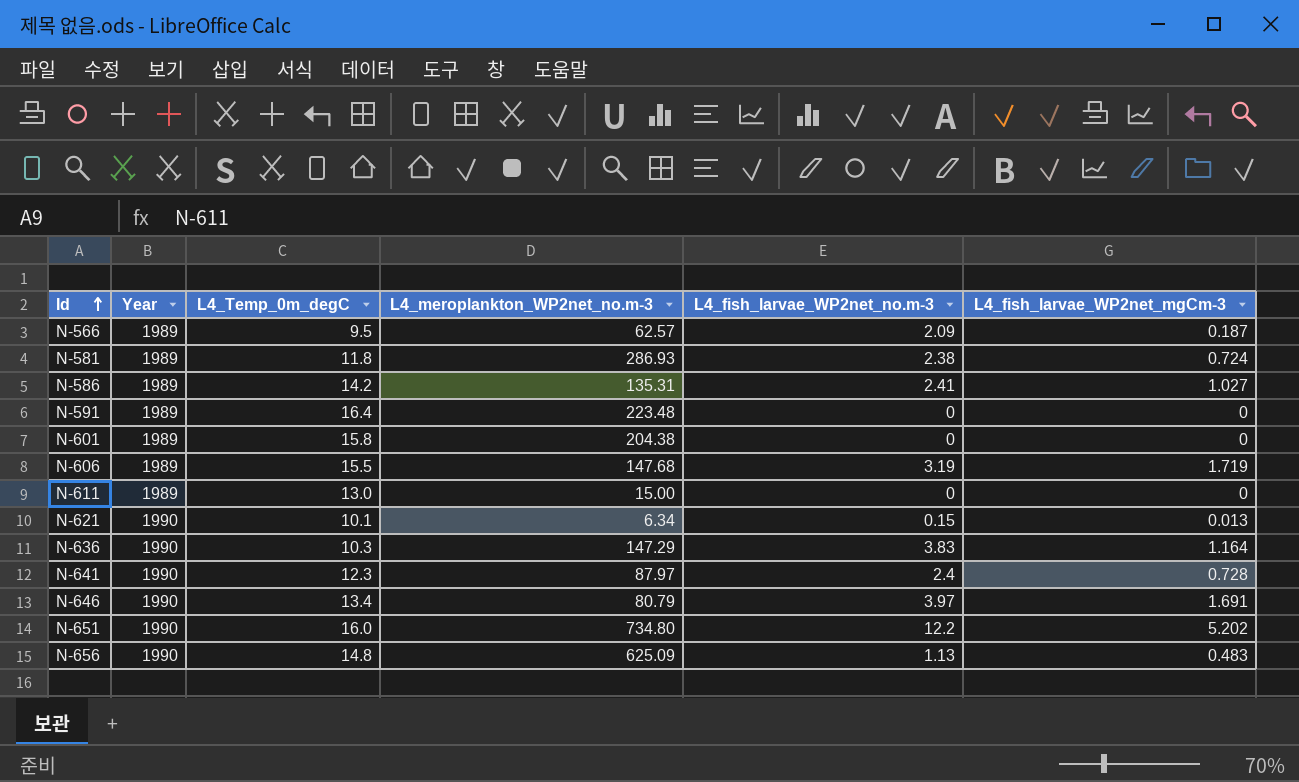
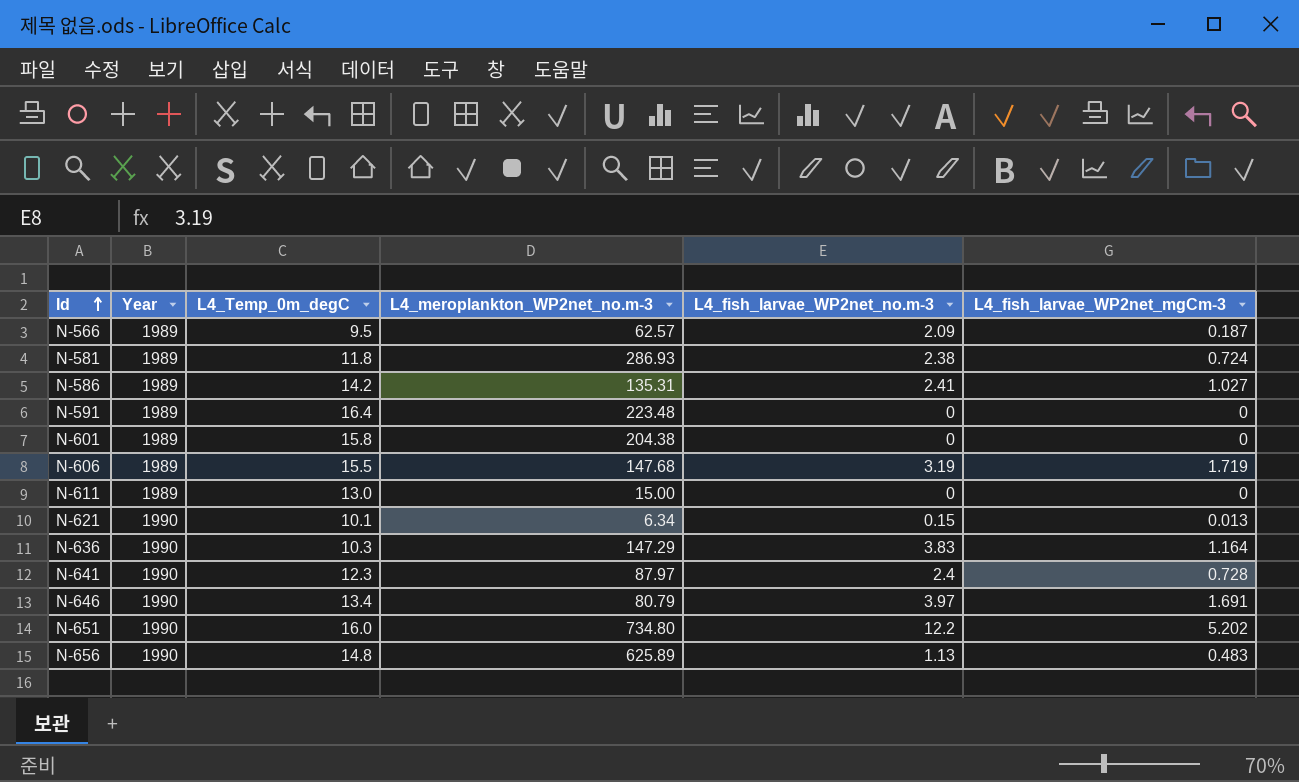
N-656 | L4_meroplankton_WP2net_no.m-3: 625.09 -> 625.89

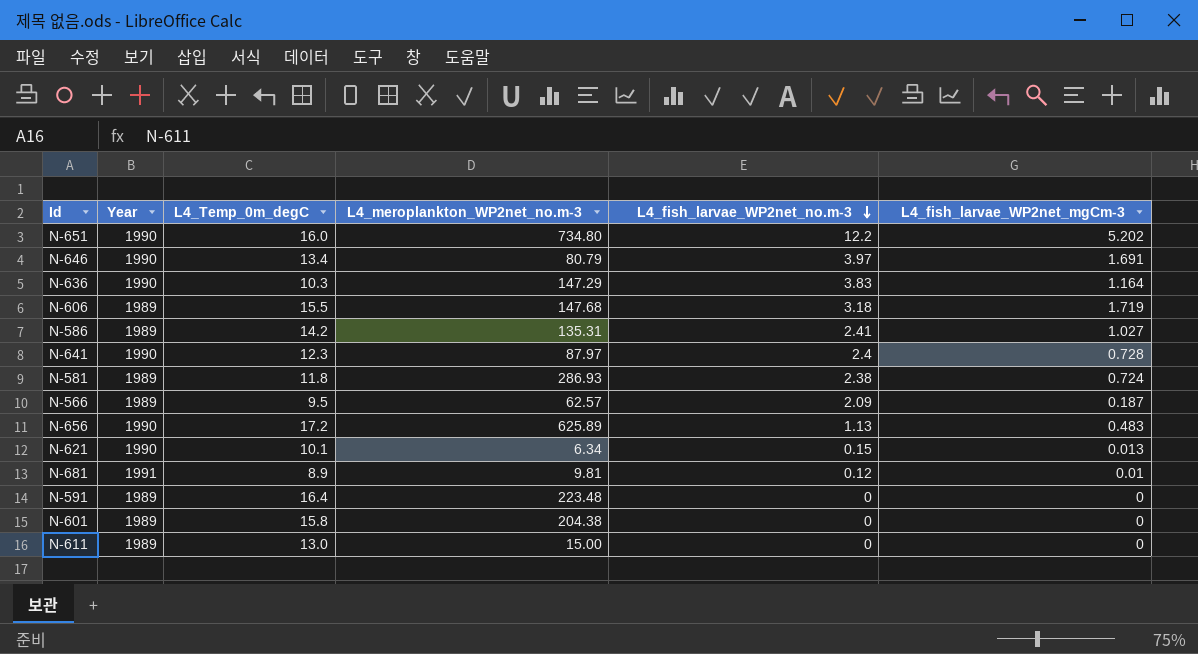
row order: Id ascending -> L4_fish_larvae_WP2net_no.m-3 descending
N-606 | L4_fish_larvae_WP2net_no.m-3: 3.19 -> 3.18
N-656 | L4_Temp_0m_degC: 14.8 -> 17.2
row N-681: none -> 1991 | 8.9 | 9.81 | 0.12 | 0.01

